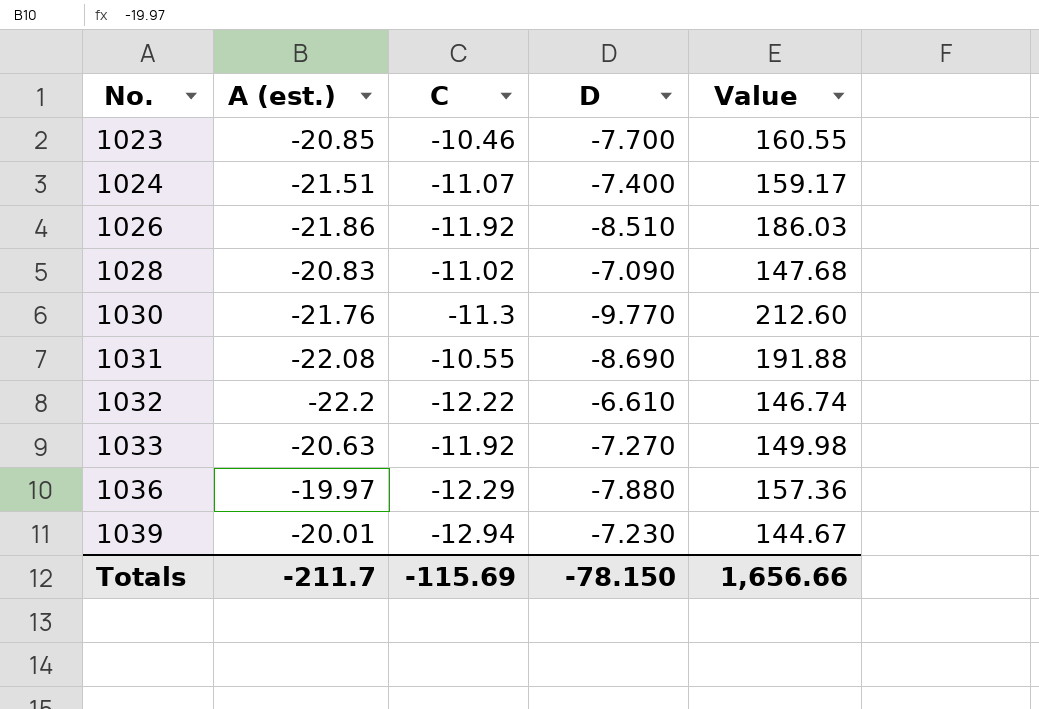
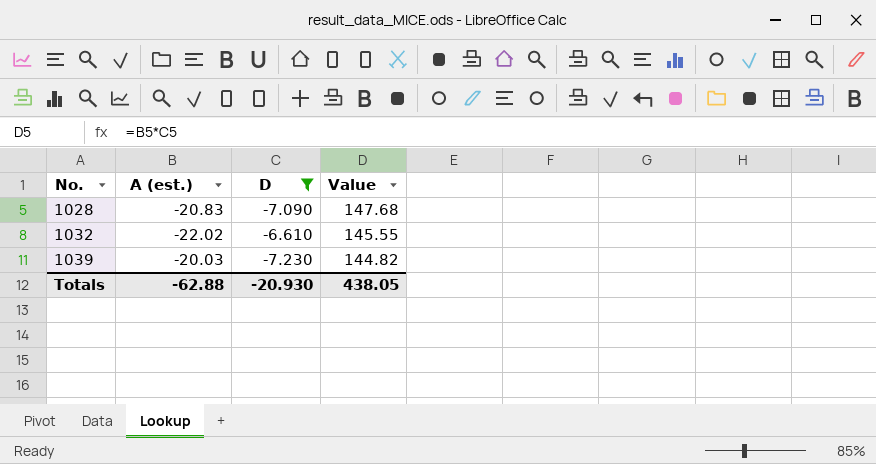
filter: none -> D >= -7.230
column C | position: 3 -> none
1032 | A (est.): -22.2 -> -22.02
1032 | Value: 146.74 -> 145.55
1039 | A (est.): -20.01 -> -20.03
1039 | Value: 144.67 -> 144.82
Totals | A (est.): -211.7 -> -62.88
Totals | D: -78.150 -> -20.930
Totals | Value: 1,656.66 -> 438.05

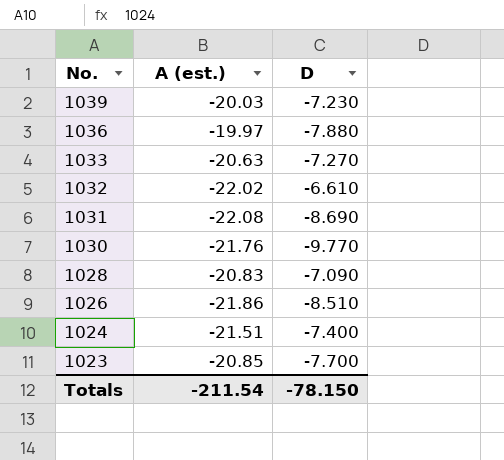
filter: D >= -7.230 -> none
row order: No. ascending -> No. descending
column Value | formula: [A (est.)] * [D] -> none
Totals | A (est.): -62.88 -> -211.54
Totals | D: -20.930 -> -78.150

